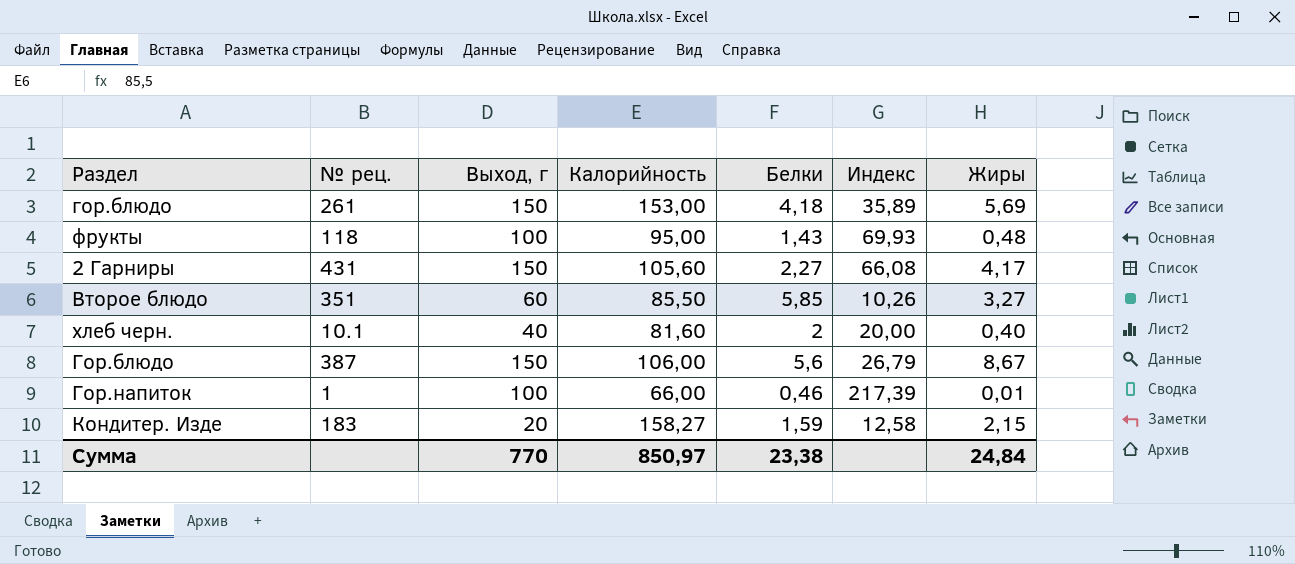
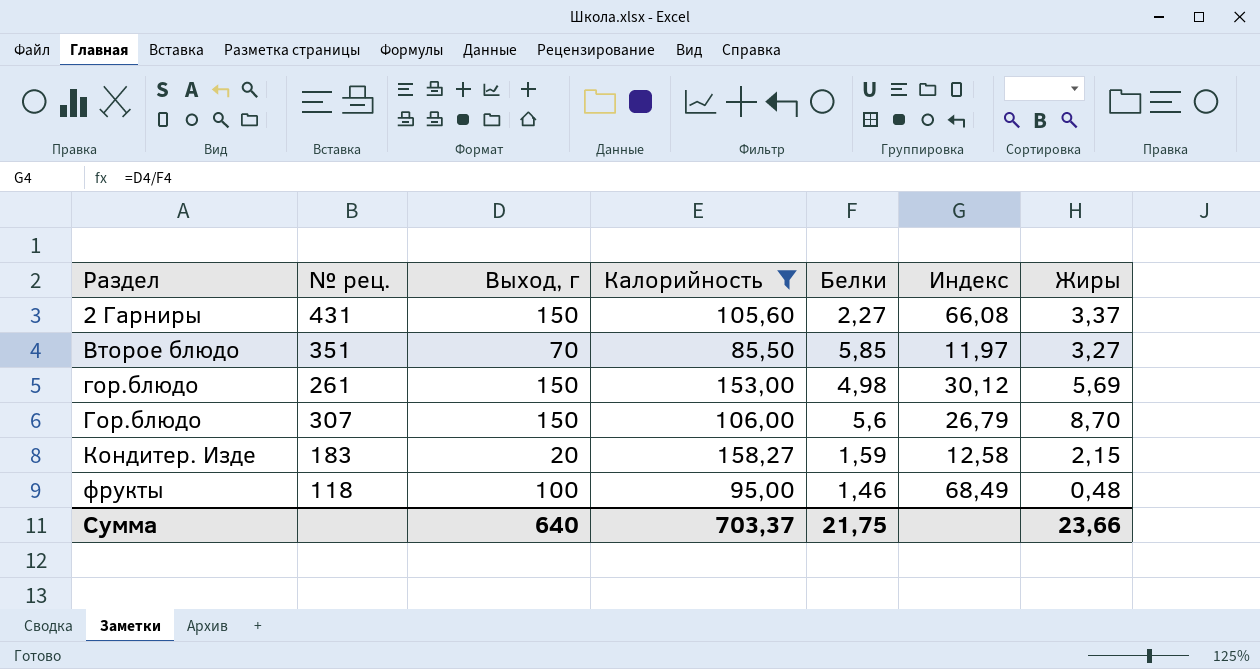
filter: none -> Калорийность >= 85,50
row order: none -> Раздел ascending
2 Гарниры | Жиры: 4,17 -> 3,37
Второе блюдо | Выход, г: 60 -> 70
Второе блюдо | Индекс: 10,26 -> 11,97
гор.блюдо | Белки: 4,18 -> 4,98
гор.блюдо | Индекс: 35,89 -> 30,12
Гор.блюдо | № рец.: 387 -> 307
Гор.блюдо | Жиры: 8,67 -> 8,70
фрукты | Белки: 1,43 -> 1,46
фрукты | Индекс: 69,93 -> 68,49
Сумма | Выход, г: 770 -> 640
Сумма | Калорийность: 850,97 -> 703,37
Сумма | Белки: 23,38 -> 21,75
Сумма | Жиры: 24,84 -> 23,66

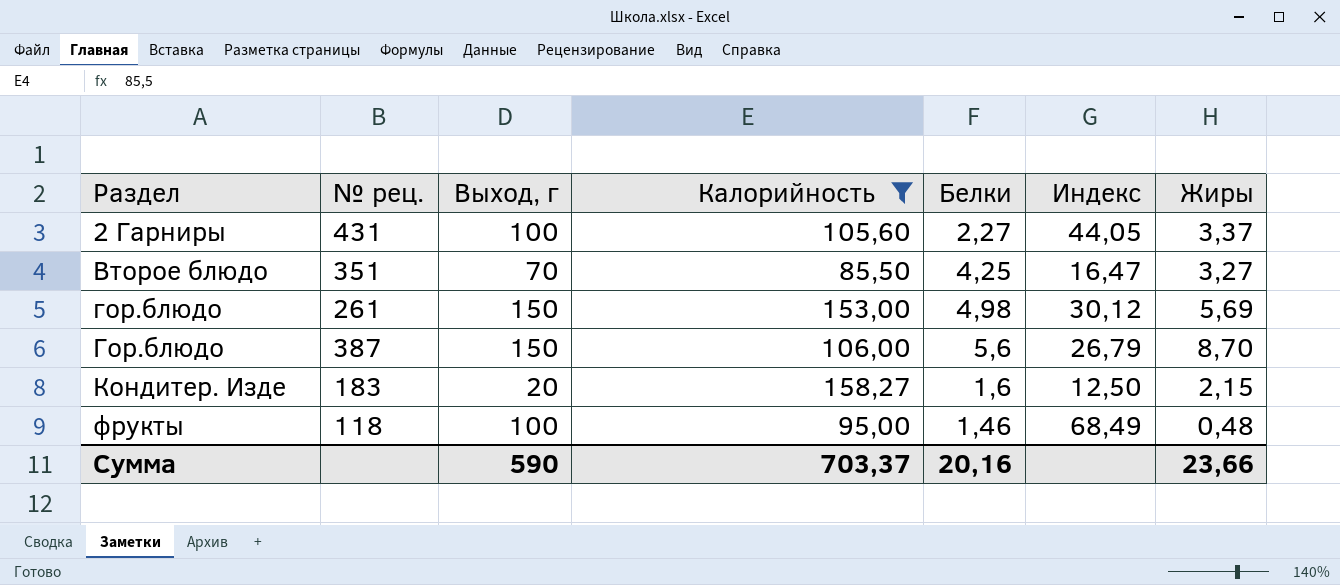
2 Гарниры | Выход, г: 150 -> 100
2 Гарниры | Индекс: 66,08 -> 44,05
Второе блюдо | Белки: 5,85 -> 4,25
Второе блюдо | Индекс: 11,97 -> 16,47
Гор.блюдо | № рец.: 307 -> 387
Кондитер. Изде | Белки: 1,59 -> 1,6
Кондитер. Изде | Индекс: 12,58 -> 12,50
Сумма | Выход, г: 640 -> 590
Сумма | Белки: 21,75 -> 20,16

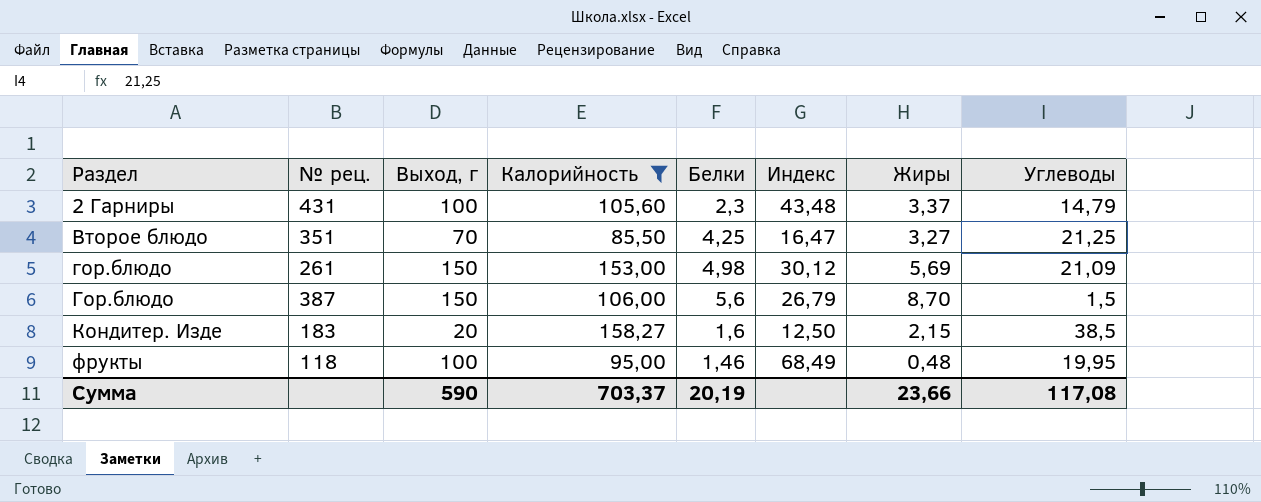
column Углеводы | position: none -> 8
2 Гарниры | Белки: 2,27 -> 2,3
2 Гарниры | Индекс: 44,05 -> 43,48
Сумма | Белки: 20,16 -> 20,19

